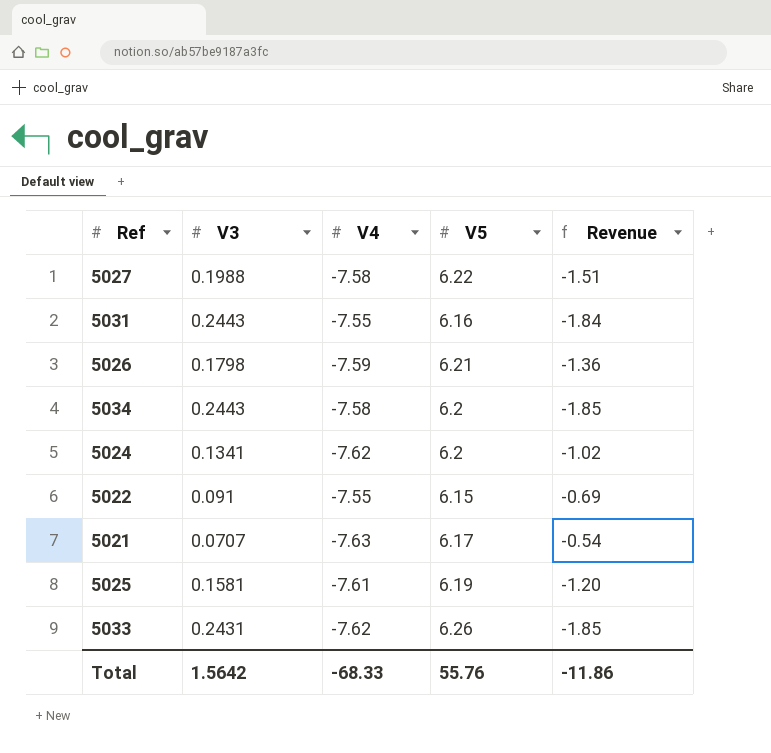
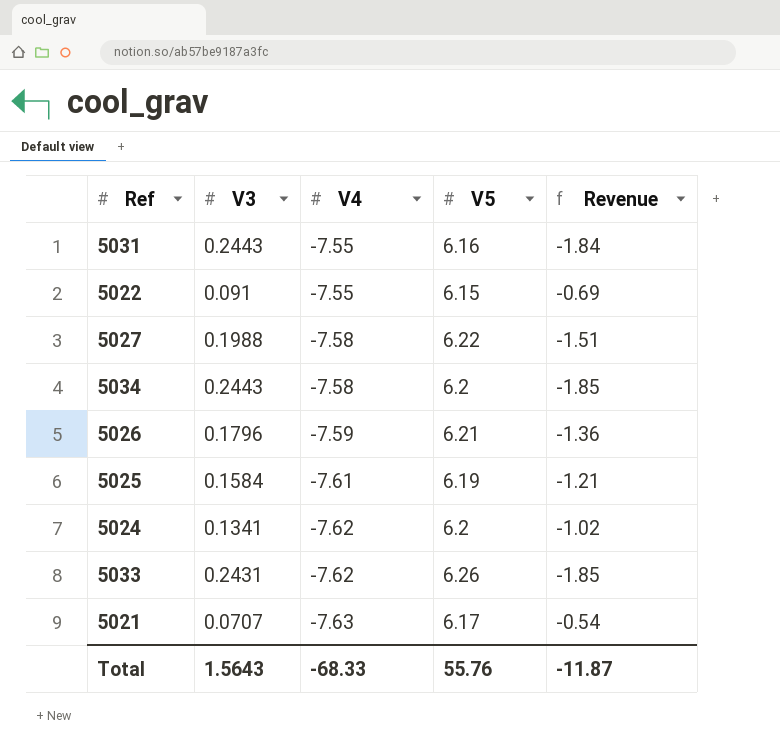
row order: none -> V4 descending
5026 | V3: 0.1798 -> 0.1796
5025 | V3: 0.1581 -> 0.1584
5025 | Revenue: -1.20 -> -1.21
Total | V3: 1.5642 -> 1.5643
Total | Revenue: -11.86 -> -11.87

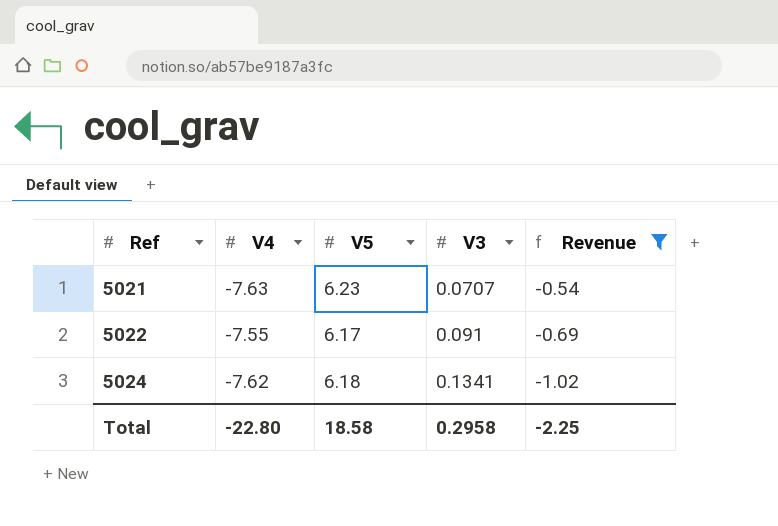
filter: none -> Revenue >= -1.02
row order: V4 descending -> Ref ascending
column V3 | position: 2 -> 4
5021 | V5: 6.17 -> 6.23
5022 | V5: 6.15 -> 6.17
5024 | V5: 6.2 -> 6.18
Total | V4: -68.33 -> -22.80
Total | V5: 55.76 -> 18.58
Total | V3: 1.5643 -> 0.2958
Total | Revenue: -11.87 -> -2.25

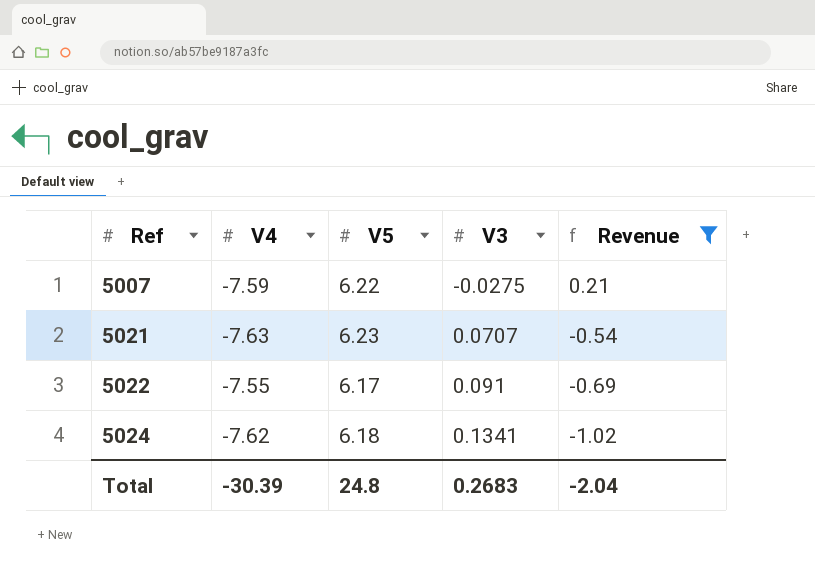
row 5007: none -> -7.59 | 6.22 | -0.0275 | 0.21
Total | V4: -22.80 -> -30.39
Total | V5: 18.58 -> 24.8
Total | V3: 0.2958 -> 0.2683
Total | Revenue: -2.25 -> -2.04

